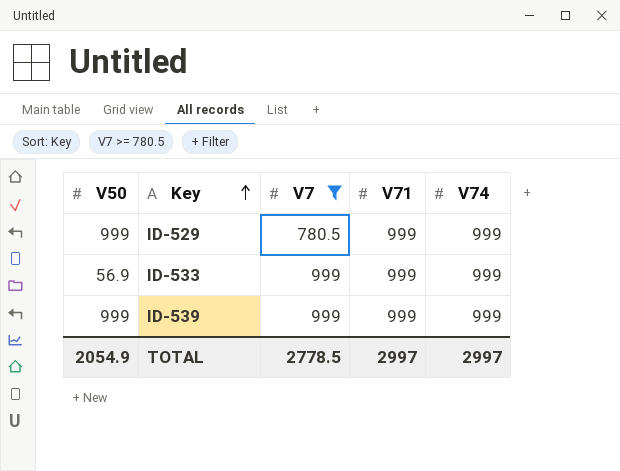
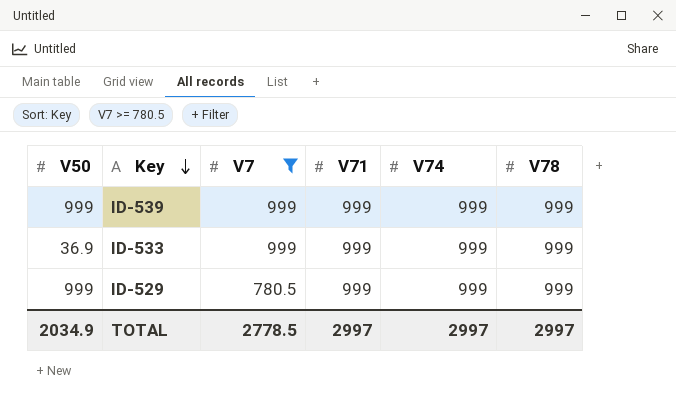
row order: Key ascending -> Key descending
column V78 | position: none -> 6
ID-533 | V50: 56.9 -> 36.9
TOTAL | V50: 2054.9 -> 2034.9

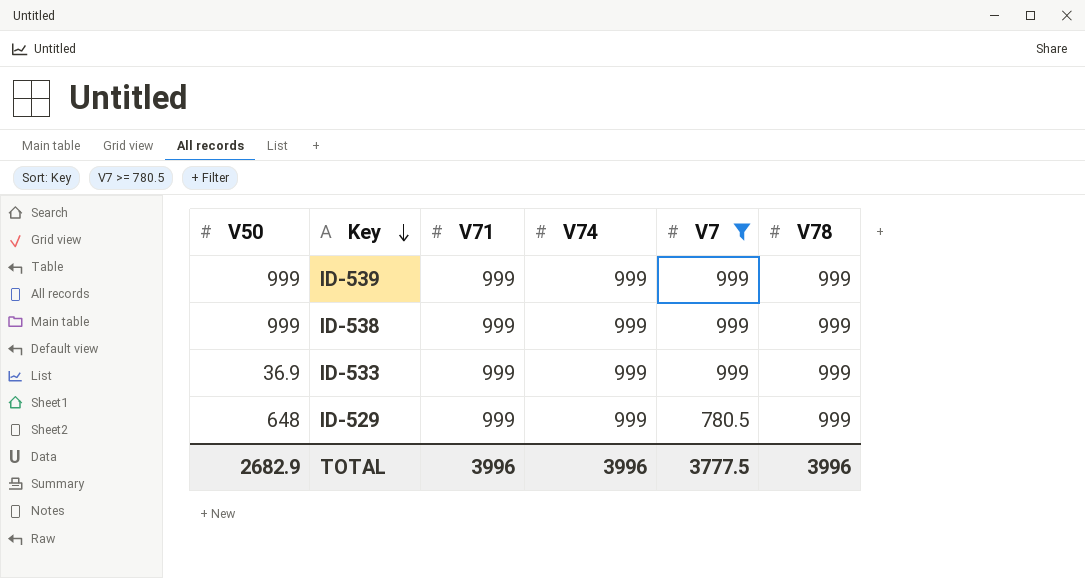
column V7 | position: 3 -> 5
row ID-538: none -> 999 | 999 | 999 | 999 | 999
ID-529 | V50: 999 -> 648
TOTAL | V50: 2034.9 -> 2682.9
TOTAL | V71: 2997 -> 3996
TOTAL | V74: 2997 -> 3996
TOTAL | V7: 2778.5 -> 3777.5
TOTAL | V78: 2997 -> 3996

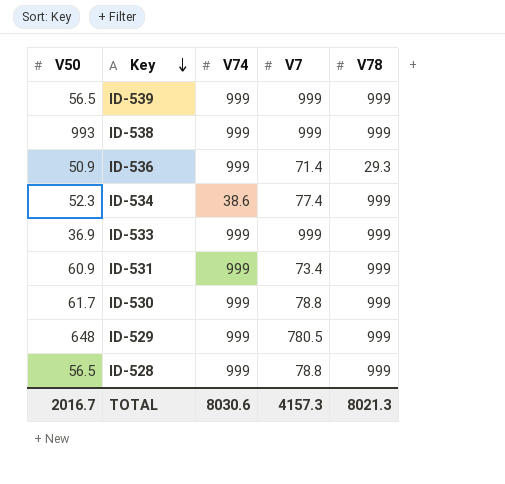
filter: V7 >= 780.5 -> none
column V71 | position: 3 -> none
ID-539 | V50: 999 -> 56.5
ID-538 | V50: 999 -> 993
TOTAL | V50: 2682.9 -> 2016.7
TOTAL | V74: 3996 -> 8030.6
TOTAL | V7: 3777.5 -> 4157.3
TOTAL | V78: 3996 -> 8021.3

